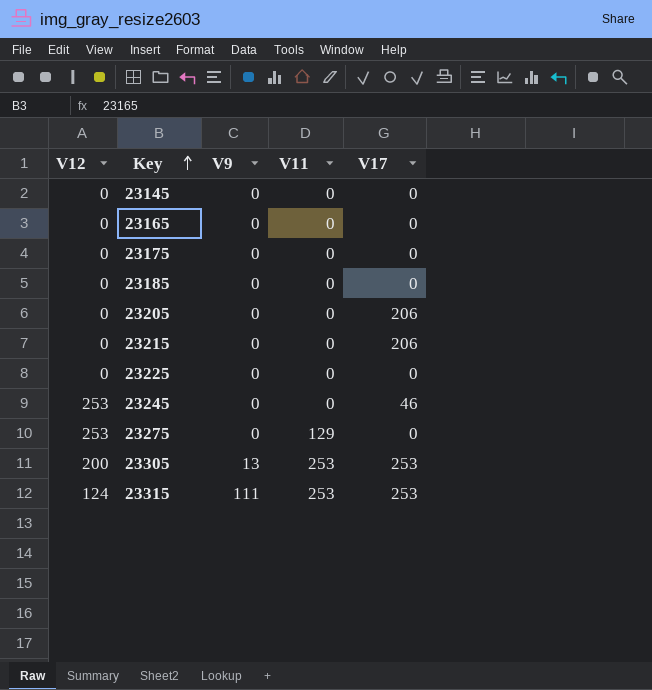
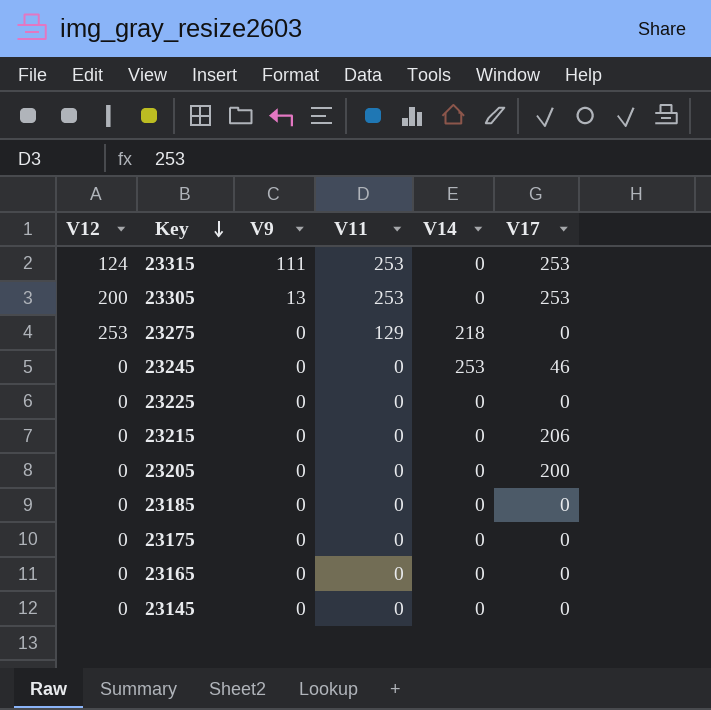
row order: Key ascending -> Key descending
column V14 | position: none -> 5
23245 | V12: 253 -> 0
23205 | V17: 206 -> 200

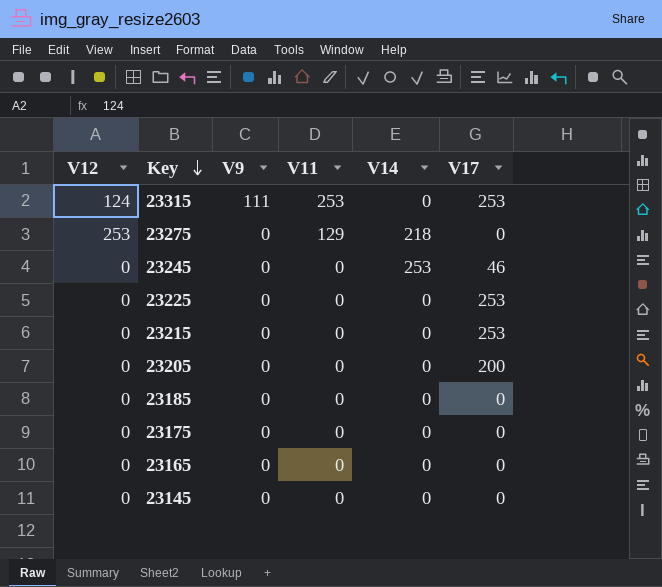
row 23305: 200 | 13 | 253 | 0 | 253 -> none
23225 | V17: 0 -> 253
23215 | V17: 206 -> 253

